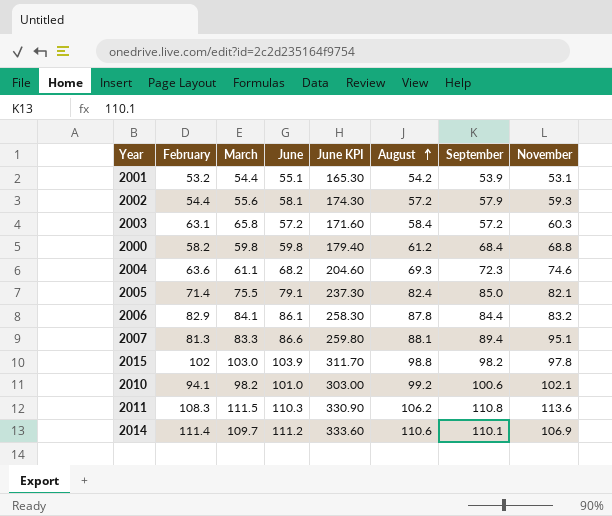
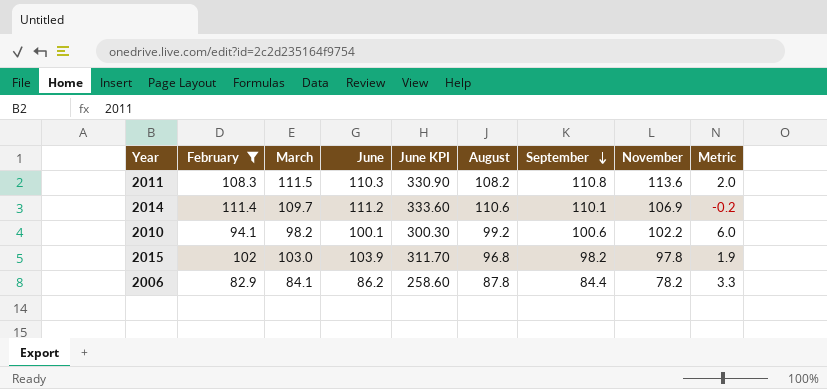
filter: none -> February >= 82.9
row order: August ascending -> September descending
column Metric | formula: none -> [June] - [February]
2011 | August: 106.2 -> 108.2
2010 | June: 101.0 -> 100.1
2010 | June KPI: 303.00 -> 300.30
2010 | November: 102.1 -> 102.2
2015 | August: 98.8 -> 96.8
2006 | June: 86.1 -> 86.2
2006 | June KPI: 258.30 -> 258.60
2006 | November: 83.2 -> 78.2

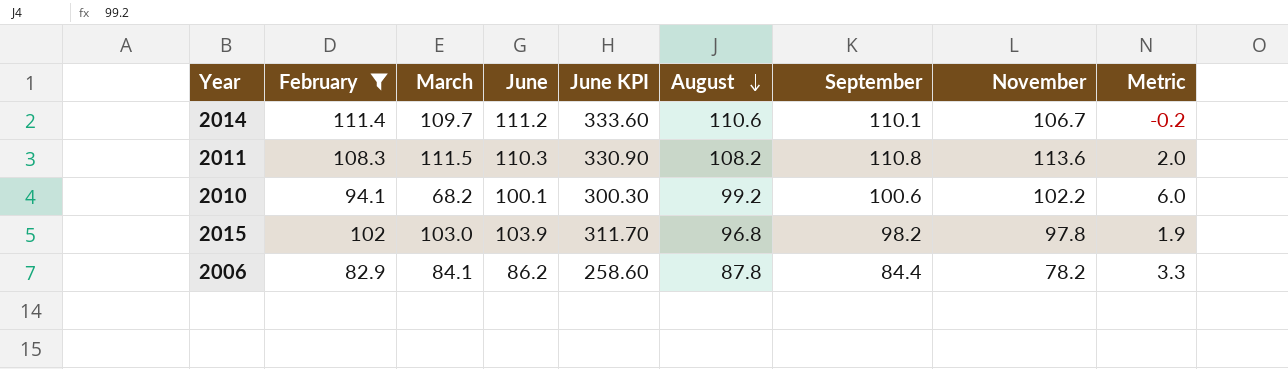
row order: September descending -> August descending
2014 | November: 106.9 -> 106.7
2010 | March: 98.2 -> 68.2

